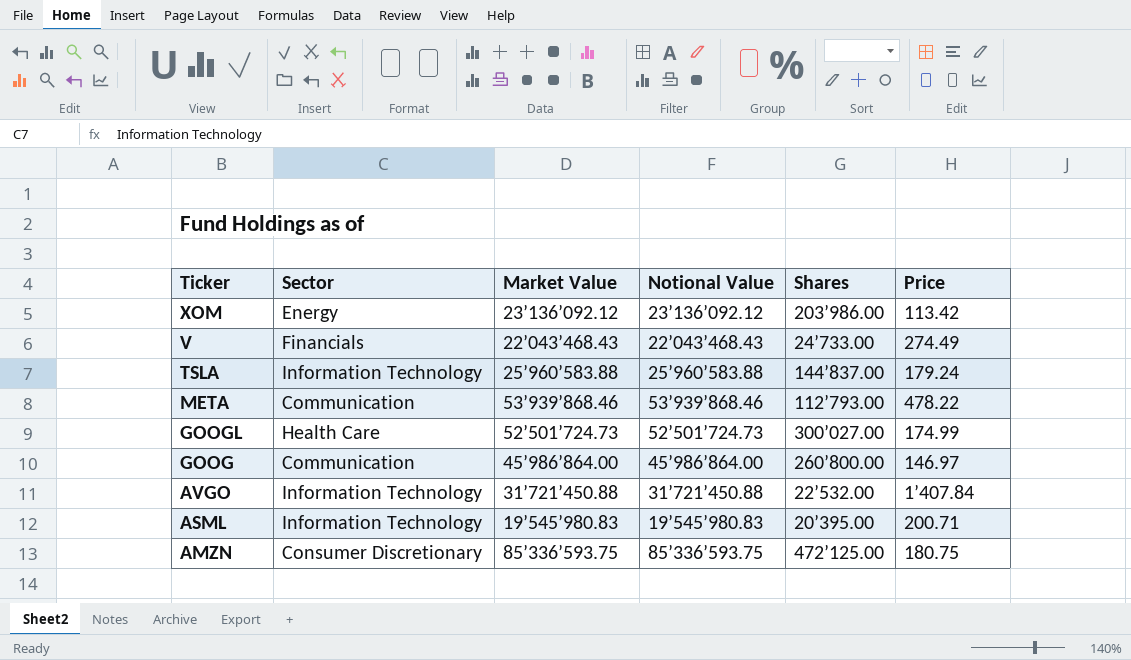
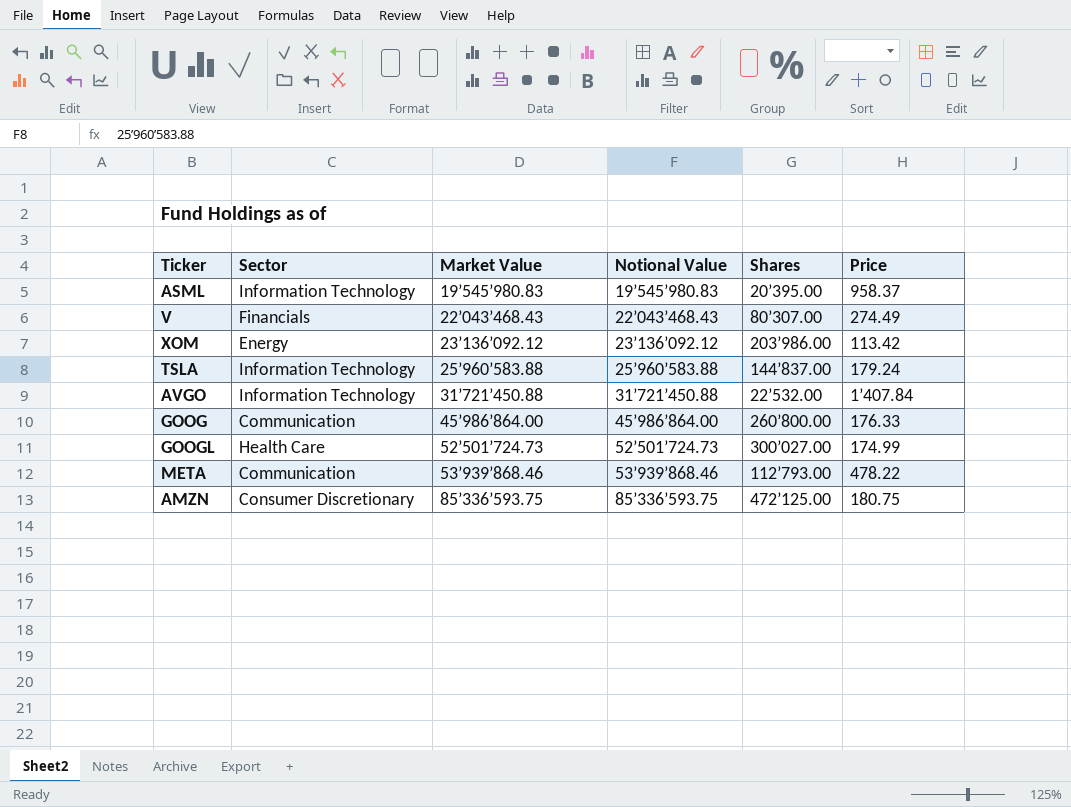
row order: Ticker descending -> Market Value ascending
ASML | Price: 200.71 -> 958.37
V | Shares: 24’733.00 -> 80’307.00
GOOG | Price: 146.97 -> 176.33

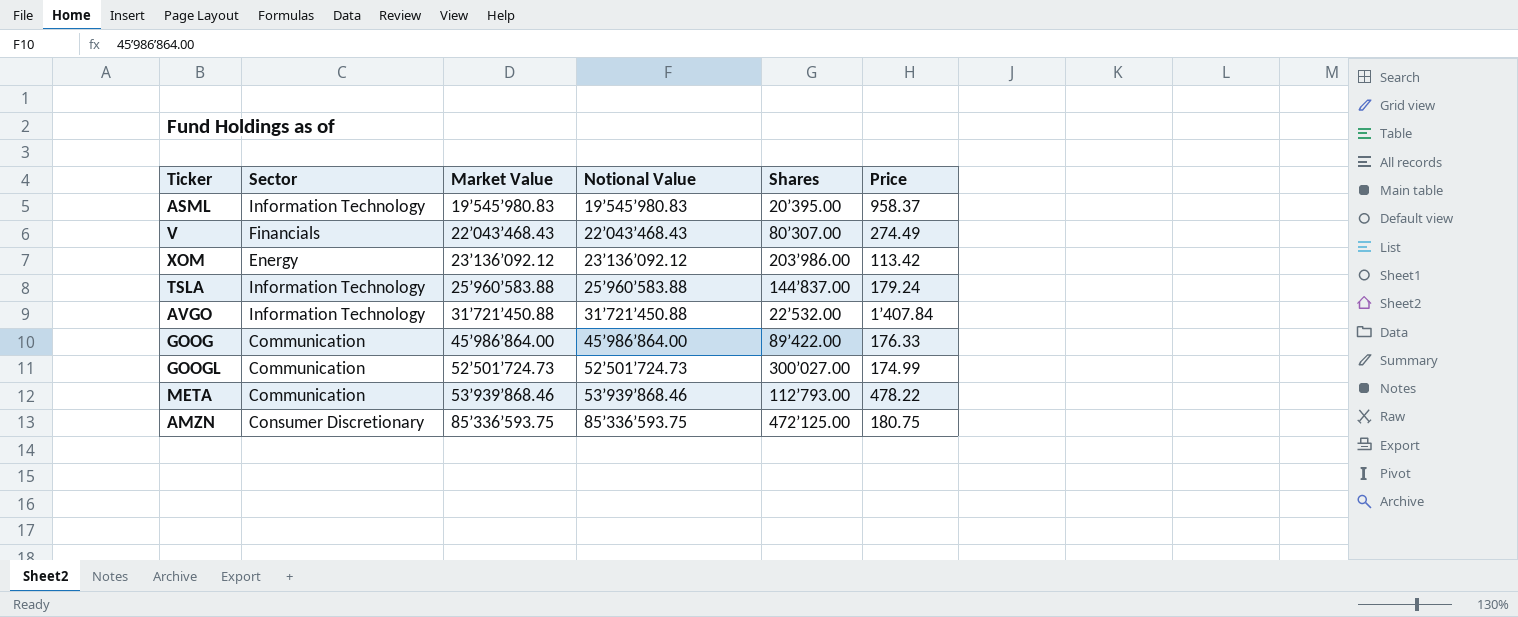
GOOG | Shares: 260’800.00 -> 89’422.00
GOOGL | Sector: Health Care -> Communication

